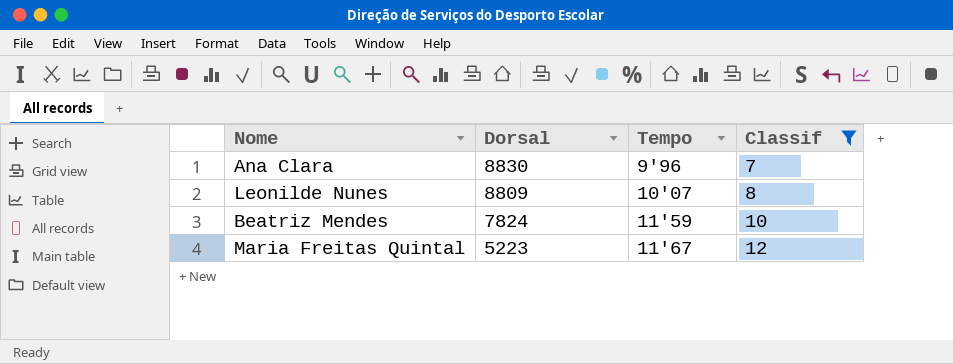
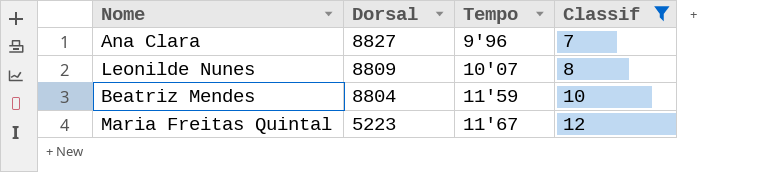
Ana Clara | Dorsal: 8830 -> 8827
Beatriz Mendes | Dorsal: 7824 -> 8804

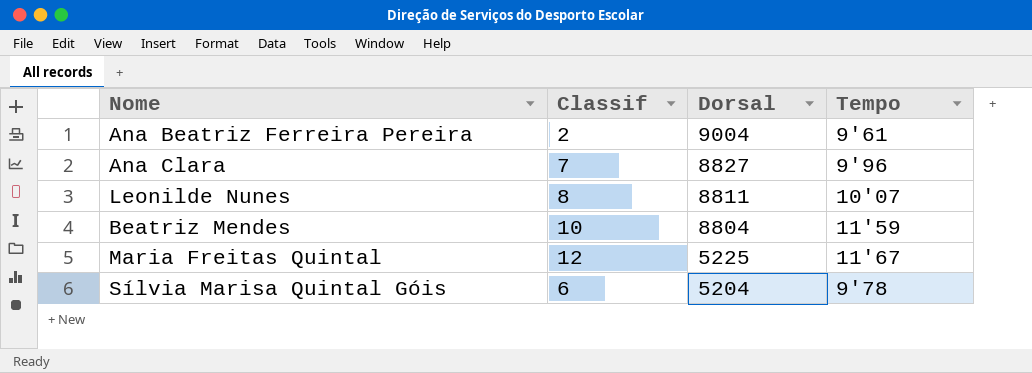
filter: Classif >= 7 -> none
column Classif | position: 4 -> 2
Leonilde Nunes | Dorsal: 8809 -> 8811
Maria Freitas Quintal | Dorsal: 5223 -> 5225

